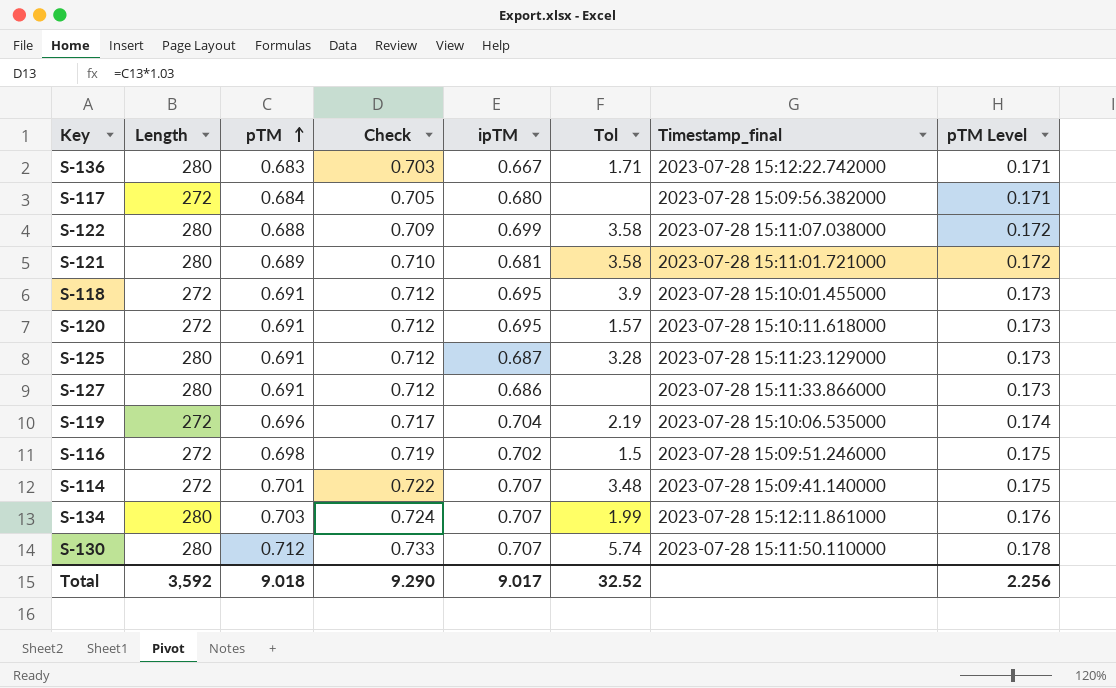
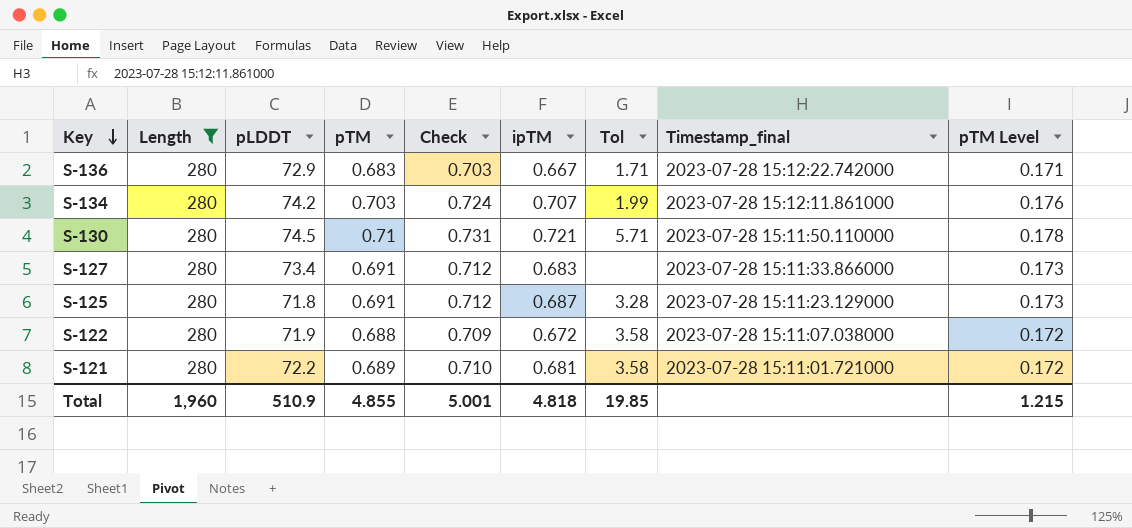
filter: none -> Length = 280
row order: pTM ascending -> Key descending
column pLDDT | position: none -> 3
S-130 | pTM: 0.712 -> 0.71
S-130 | Check: 0.733 -> 0.731
S-130 | ipTM: 0.707 -> 0.721
S-130 | Tol: 5.74 -> 5.71
S-127 | ipTM: 0.686 -> 0.683
S-122 | ipTM: 0.699 -> 0.672
Total | Length: 3,592 -> 1,960
Total | pTM: 9.018 -> 4.855
Total | Check: 9.290 -> 5.001
Total | ipTM: 9.017 -> 4.818
Total | Tol: 32.52 -> 19.85
Total | pTM Level: 2.256 -> 1.215

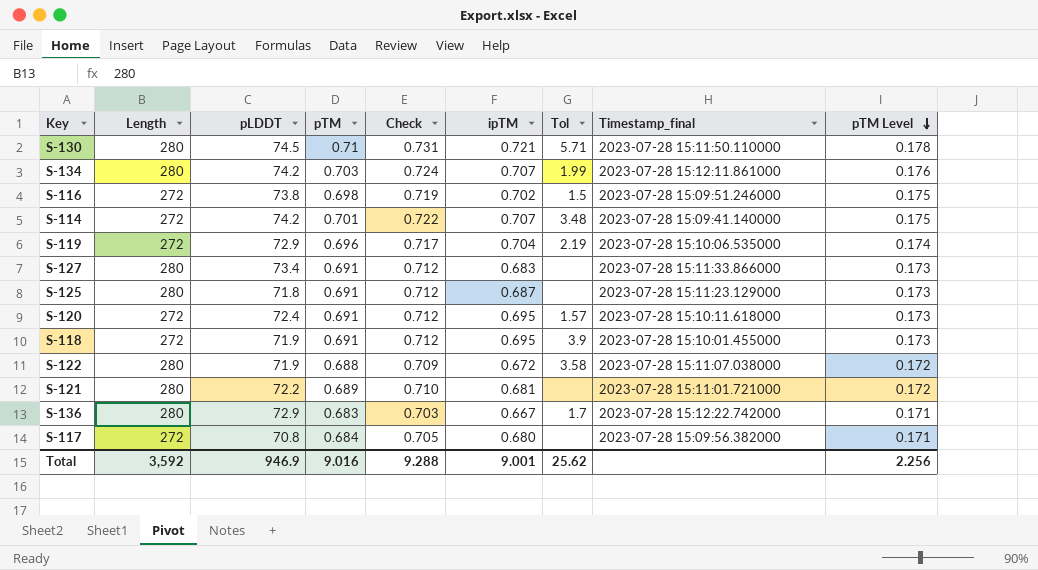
filter: Length = 280 -> none
row order: Key descending -> pTM Level descending
S-125 | Tol: 3.28 -> none
S-121 | Tol: 3.58 -> none
S-136 | Tol: 1.71 -> 1.7
Total | Length: 1,960 -> 3,592
Total | pLDDT: 510.9 -> 946.9
Total | pTM: 4.855 -> 9.016
Total | Check: 5.001 -> 9.288
Total | ipTM: 4.818 -> 9.001
Total | Tol: 19.85 -> 25.62
Total | pTM Level: 1.215 -> 2.256

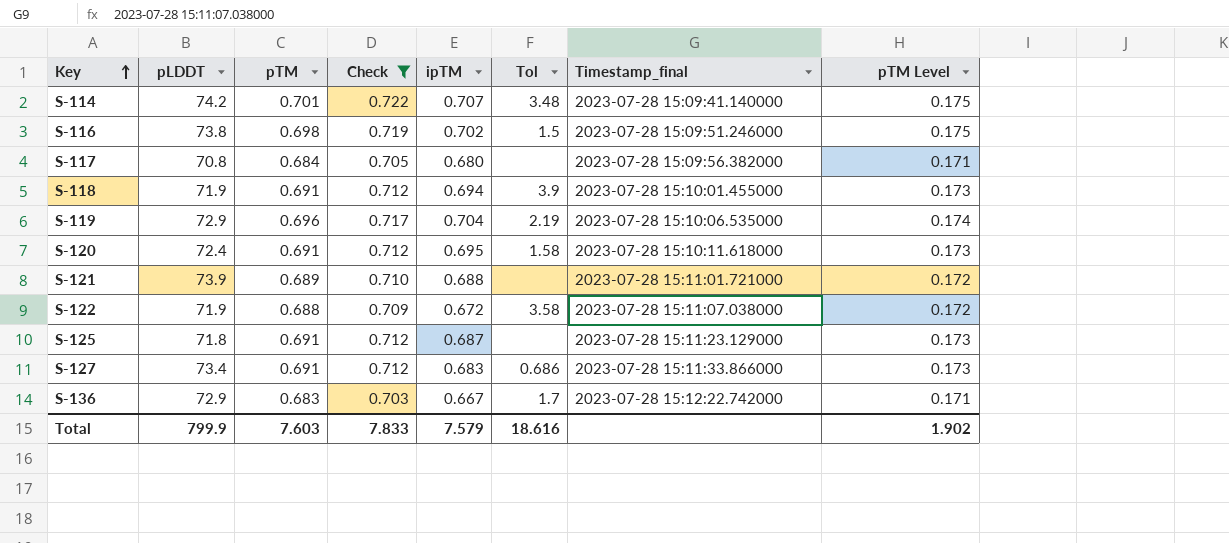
filter: none -> Check <= 0.722
row order: pTM Level descending -> Key ascending
column Length | position: 2 -> none
S-118 | ipTM: 0.695 -> 0.694
S-120 | Tol: 1.57 -> 1.58
S-121 | pLDDT: 72.2 -> 73.9
S-121 | ipTM: 0.681 -> 0.688
S-127 | Tol: none -> 0.686
Total | pLDDT: 946.9 -> 799.9
Total | pTM: 9.016 -> 7.603
Total | Check: 9.288 -> 7.833
Total | ipTM: 9.001 -> 7.579
Total | Tol: 25.62 -> 18.616
Total | pTM Level: 2.256 -> 1.902

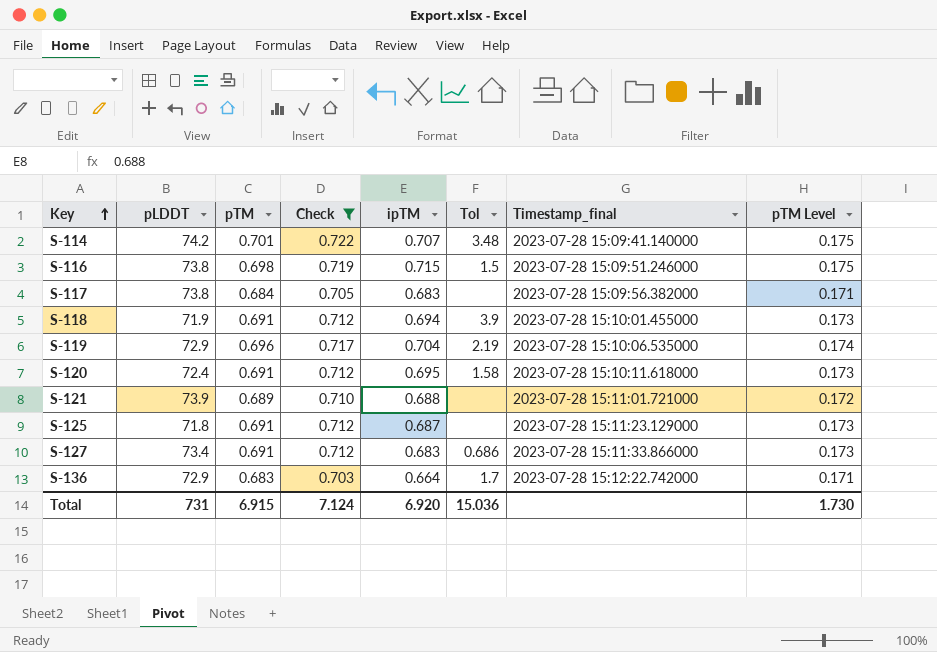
row S-122: 71.9 | 0.688 | 0.709 | 0.672 | 3.58 | 2023-07-28 15:11:07.038000 | 0.172 -> none
S-116 | ipTM: 0.702 -> 0.715
S-117 | pLDDT: 70.8 -> 73.8
S-117 | ipTM: 0.680 -> 0.683
S-136 | ipTM: 0.667 -> 0.664
Total | pLDDT: 799.9 -> 731
Total | pTM: 7.603 -> 6.915
Total | Check: 7.833 -> 7.124
Total | ipTM: 7.579 -> 6.920
Total | Tol: 18.616 -> 15.036
Total | pTM Level: 1.902 -> 1.730

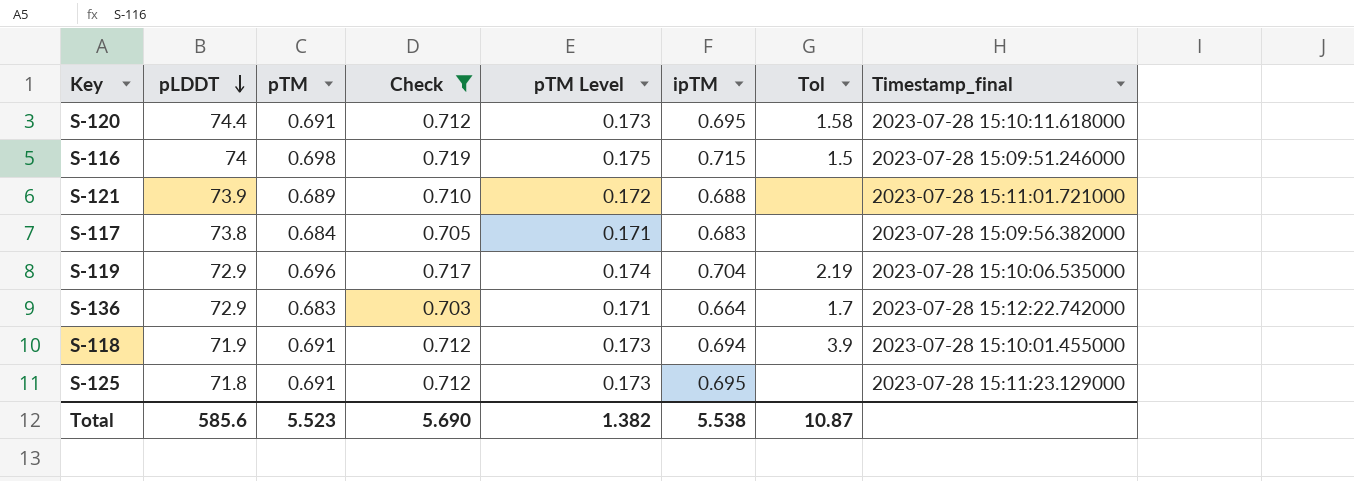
row order: Key ascending -> pLDDT descending
column pTM Level | position: 8 -> 5
row S-114: 74.2 | 0.701 | 0.722 | 0.707 | 3.48 | 2023-07-28 15:09:41.140000 | 0.175 -> none
row S-127: 73.4 | 0.691 | 0.712 | 0.683 | 0.686 | 2023-07-28 15:11:33.866000 | 0.173 -> none
S-120 | pLDDT: 72.4 -> 74.4
S-116 | pLDDT: 73.8 -> 74
S-125 | ipTM: 0.687 -> 0.695
Total | pLDDT: 731 -> 585.6
Total | pTM: 6.915 -> 5.523
Total | Check: 7.124 -> 5.690
Total | pTM Level: 1.730 -> 1.382
Total | ipTM: 6.920 -> 5.538
Total | Tol: 15.036 -> 10.87

